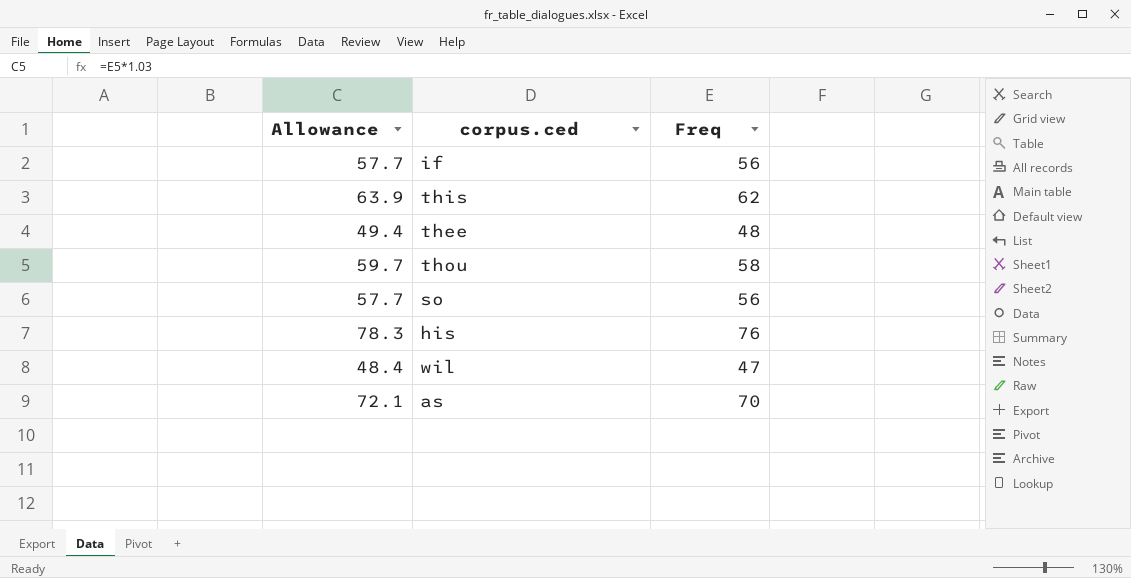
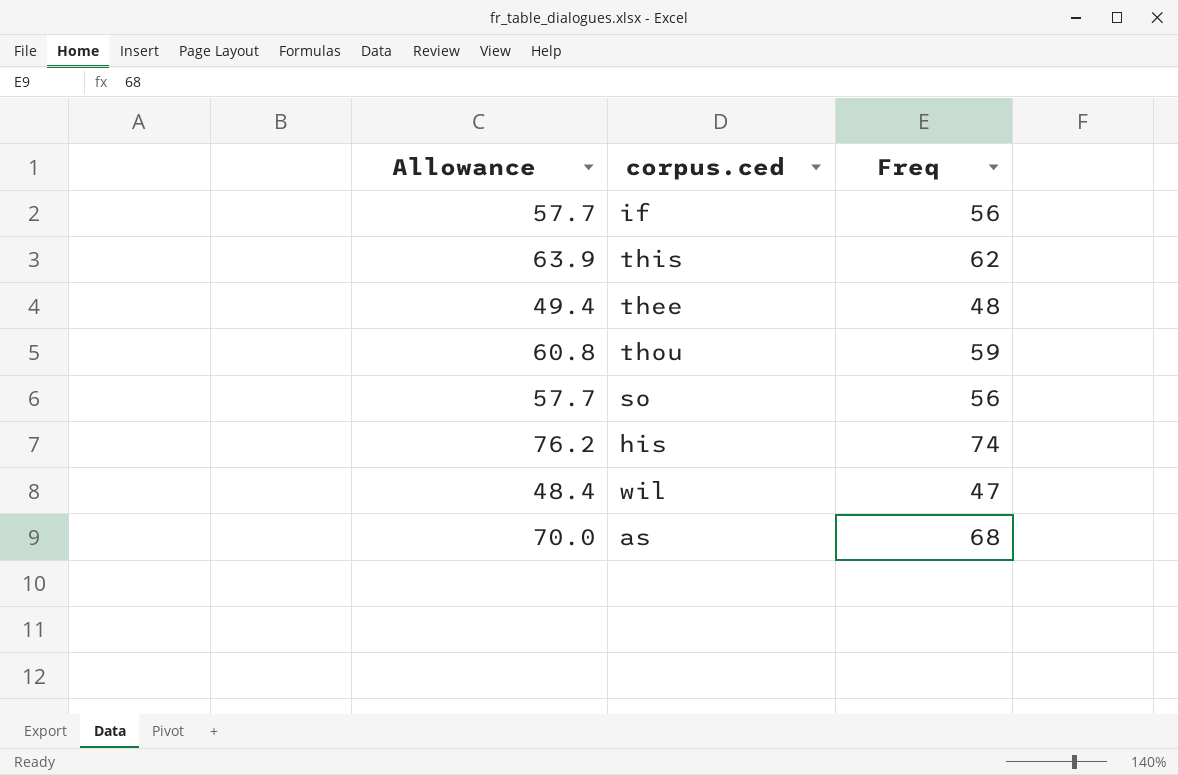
thou | Allowance: 59.7 -> 60.8
thou | Freq: 58 -> 59
his | Allowance: 78.3 -> 76.2
his | Freq: 76 -> 74
as | Allowance: 72.1 -> 70.0
as | Freq: 70 -> 68

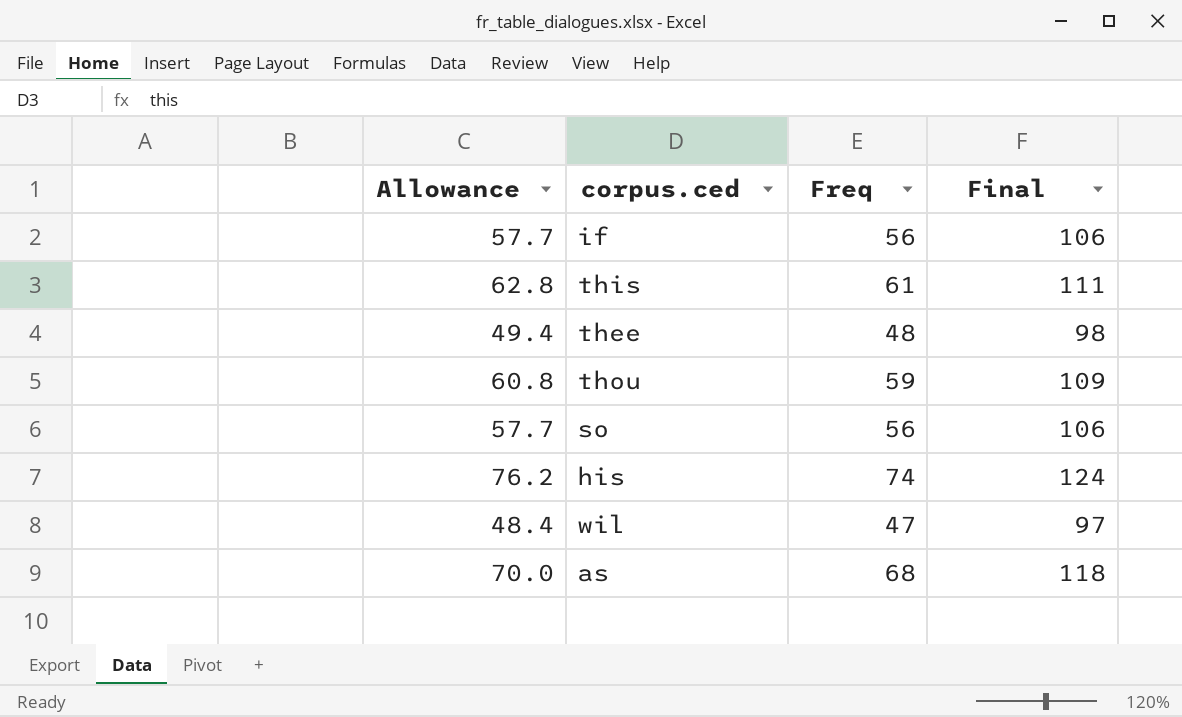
column Final | formula: none -> [Freq] + 50
this | Allowance: 63.9 -> 62.8
this | Freq: 62 -> 61

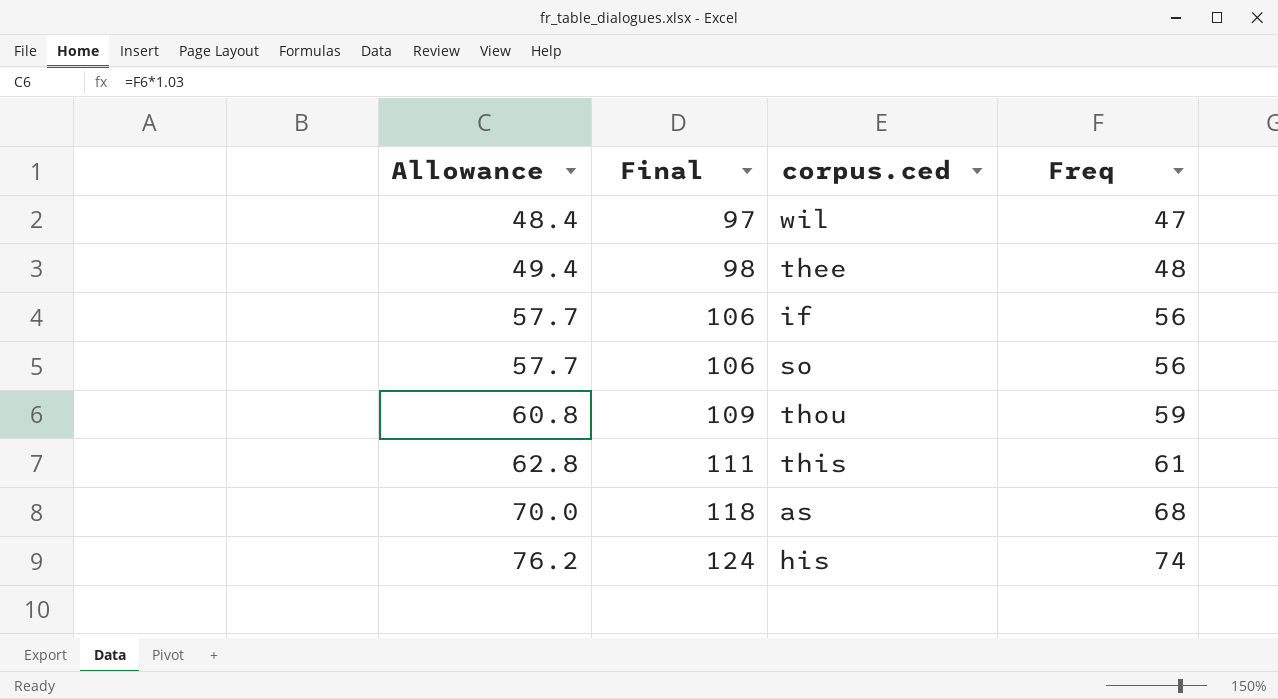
row order: none -> Allowance ascending
column Final | position: 4 -> 2

